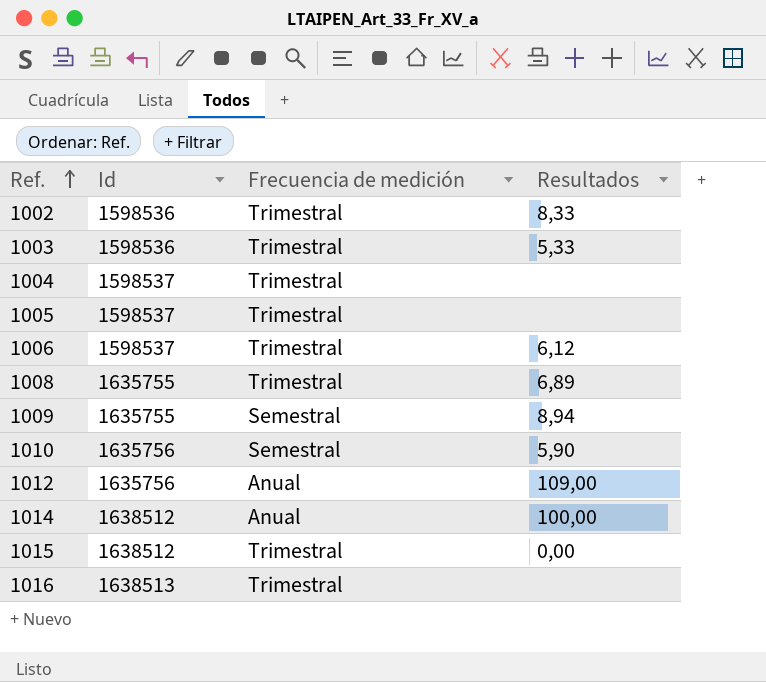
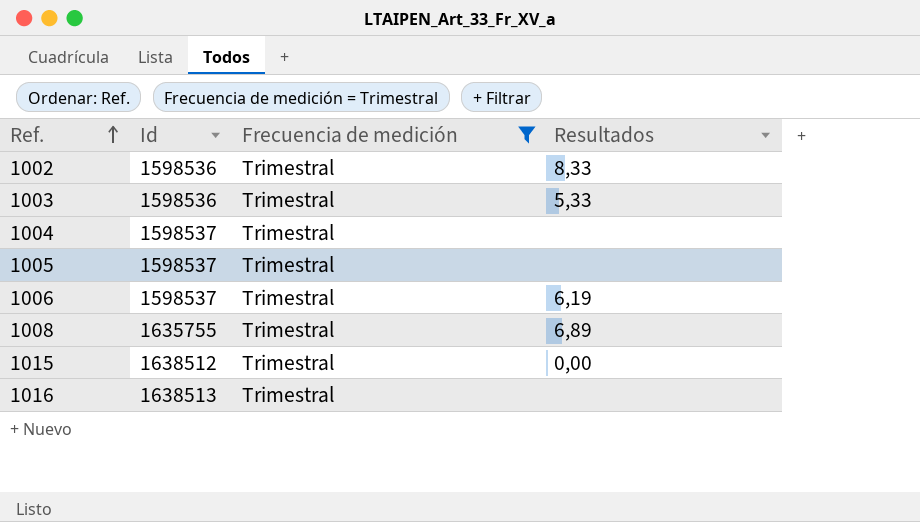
filter: none -> Frecuencia de medición = Trimestral
1006 | Resultados: 6,12 -> 6,19

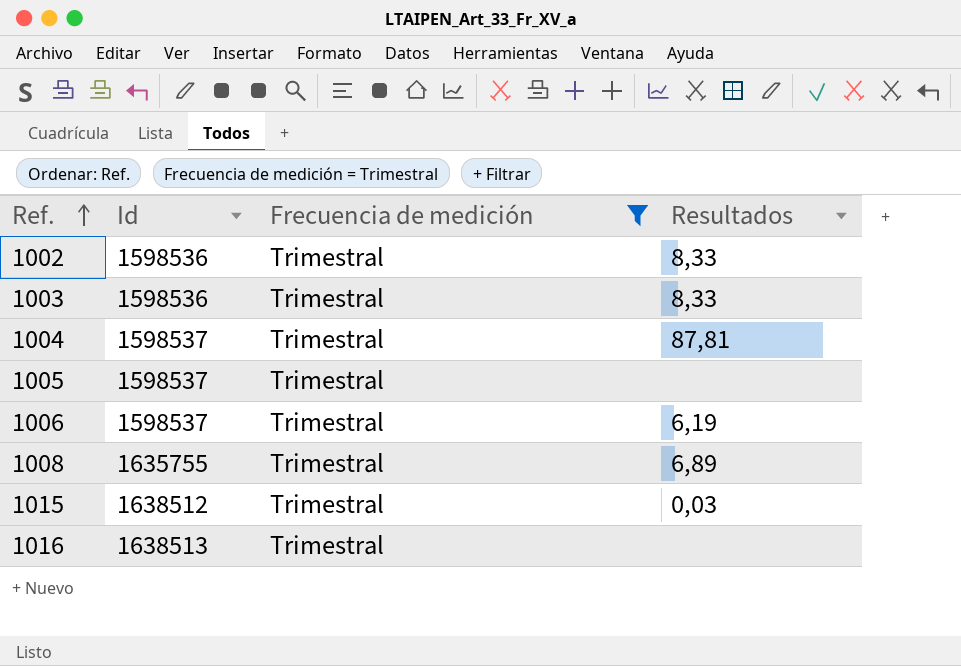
1003 | Resultados: 5,33 -> 8,33
1004 | Resultados: none -> 87,81
1015 | Resultados: 0,00 -> 0,03

